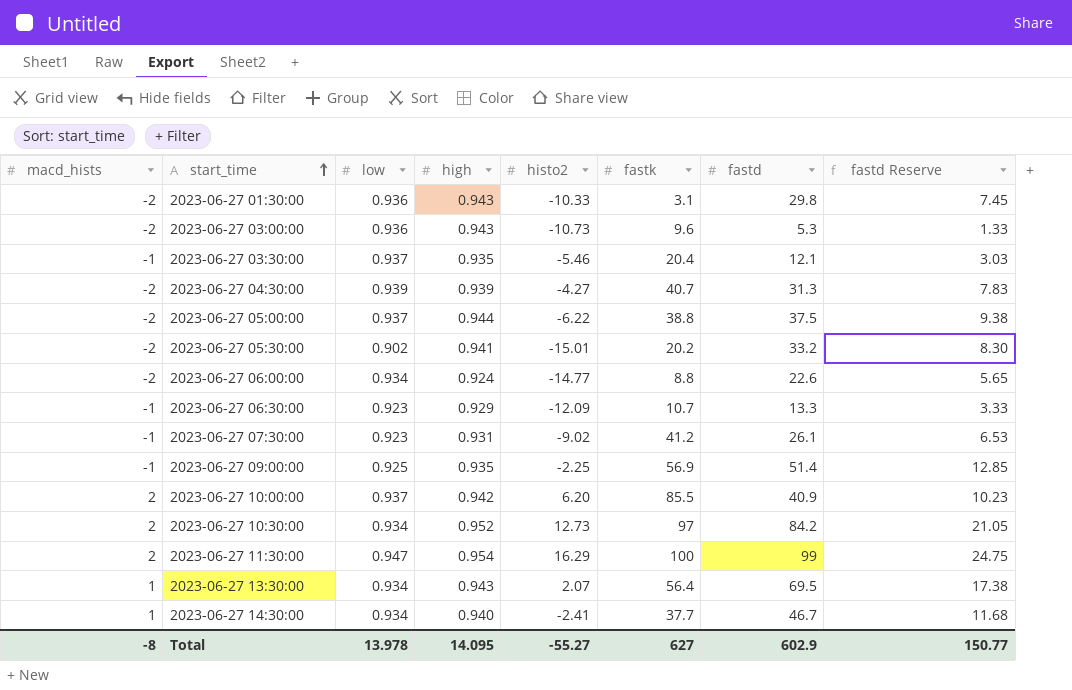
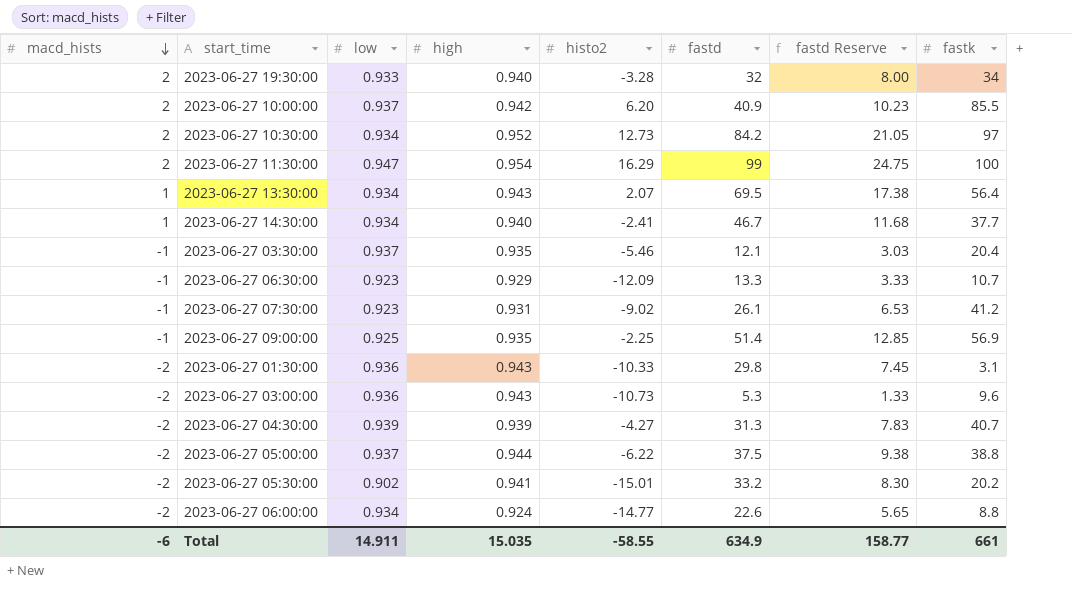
row order: start_time ascending -> macd_hists descending
column fastk | position: 6 -> 8
row 2023-06-27 19:30:00: none -> 2 | 0.933 | 0.940 | -3.28 | 32 | 8.00 | 34
Total | macd_hists: -8 -> -6
Total | low: 13.978 -> 14.911
Total | high: 14.095 -> 15.035
Total | histo2: -55.27 -> -58.55
Total | fastd: 602.9 -> 634.9
Total | fastd Reserve: 150.77 -> 158.77
Total | fastk: 627 -> 661

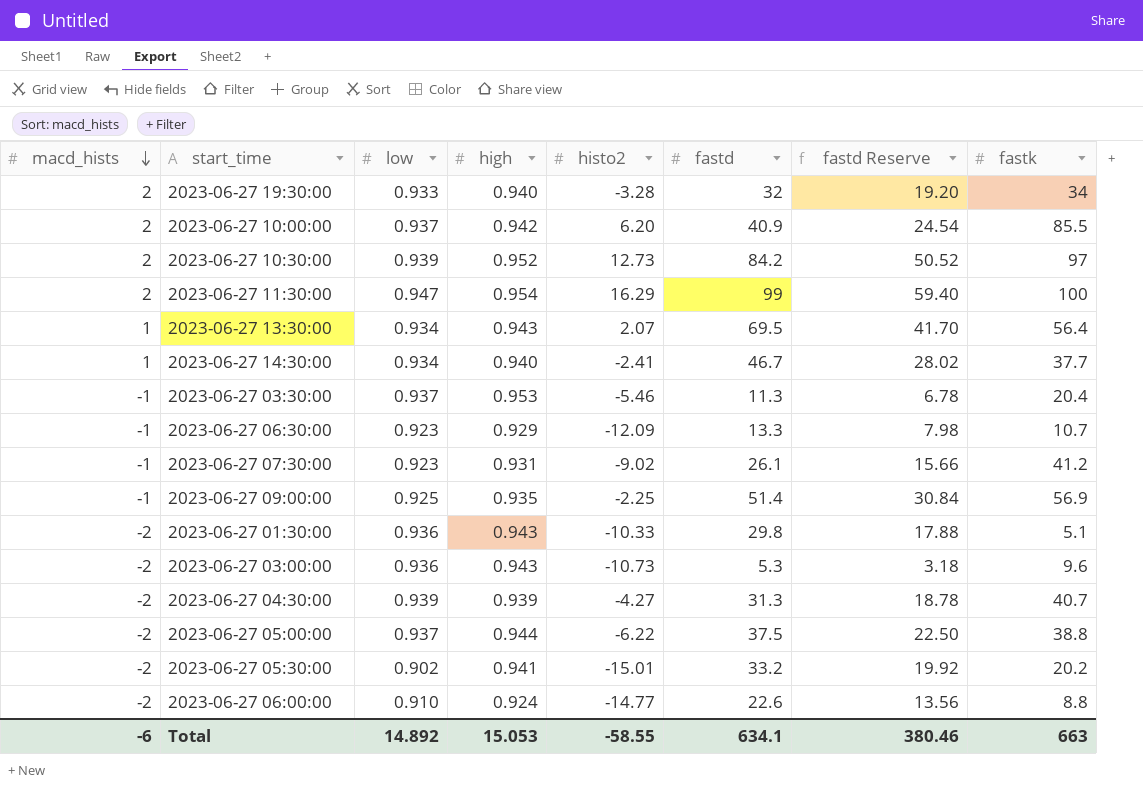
column fastd Reserve | formula: [fastd] * 0.25 -> [fastd] * 0.6
2023-06-27 10:30:00 | low: 0.934 -> 0.939
2023-06-27 03:30:00 | high: 0.935 -> 0.953
2023-06-27 03:30:00 | fastd: 12.1 -> 11.3
2023-06-27 01:30:00 | fastk: 3.1 -> 5.1
2023-06-27 06:00:00 | low: 0.934 -> 0.910
Total | low: 14.911 -> 14.892
Total | high: 15.035 -> 15.053
Total | fastd: 634.9 -> 634.1
Total | fastd Reserve: 158.77 -> 380.46
Total | fastk: 661 -> 663

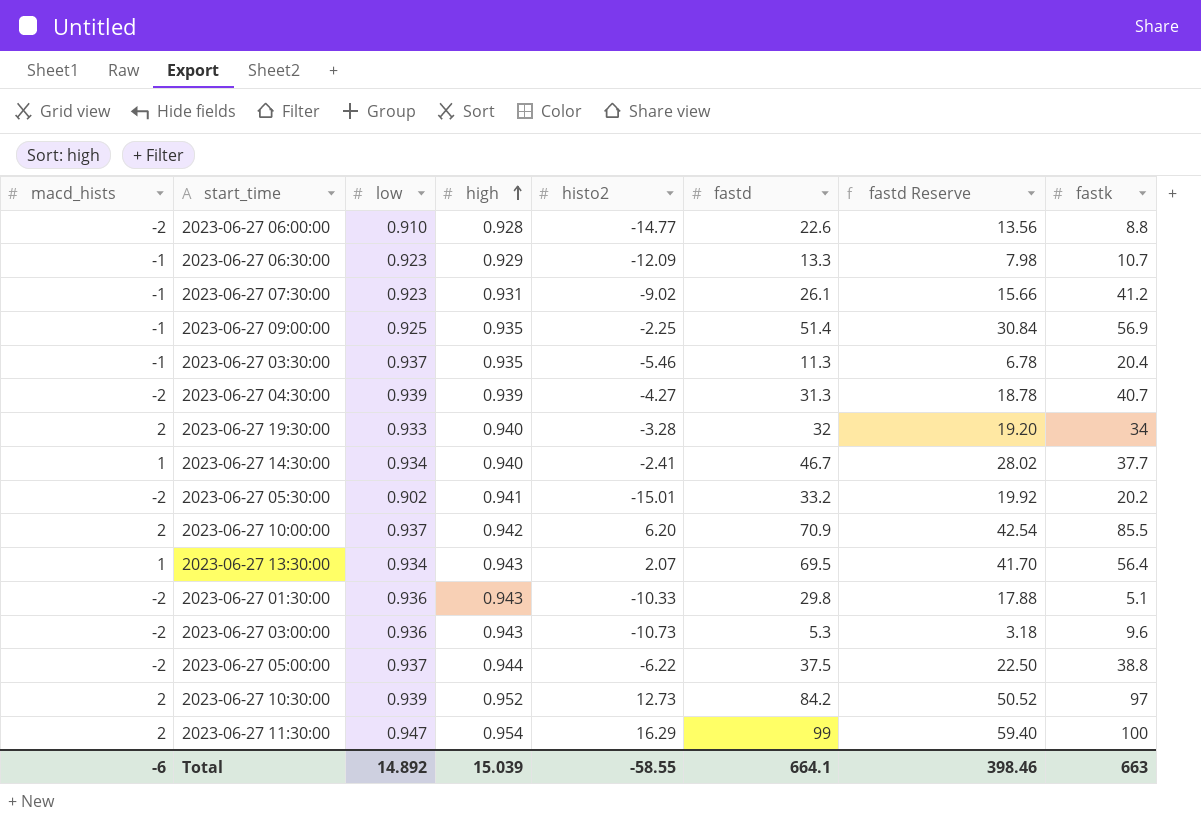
row order: macd_hists descending -> high ascending
2023-06-27 06:00:00 | high: 0.924 -> 0.928
2023-06-27 03:30:00 | high: 0.953 -> 0.935
2023-06-27 10:00:00 | fastd: 40.9 -> 70.9
2023-06-27 10:00:00 | fastd Reserve: 24.54 -> 42.54
Total | high: 15.053 -> 15.039
Total | fastd: 634.1 -> 664.1
Total | fastd Reserve: 380.46 -> 398.46

